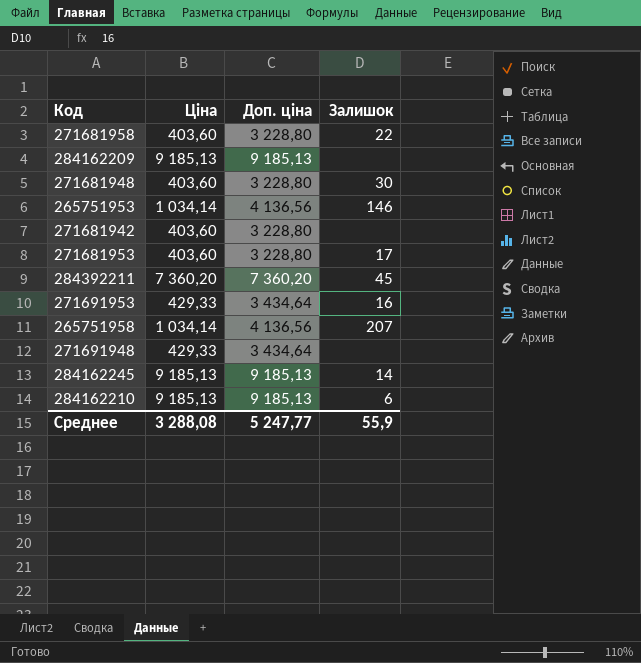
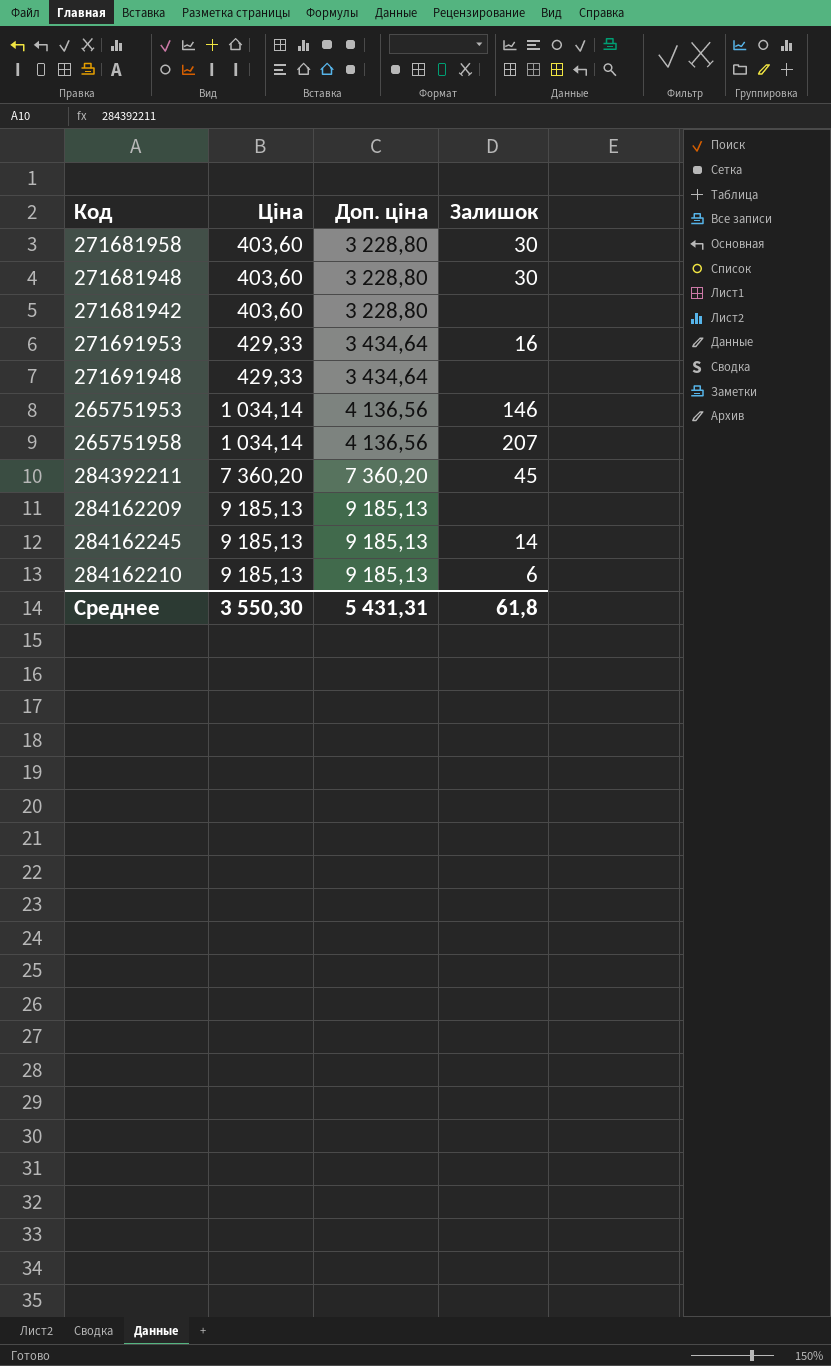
row order: none -> Ціна ascending
row 271681953: 403,60 | 3 228,80 | 17 -> none
271681958 | Залишок: 22 -> 30
Среднее | Ціна: 3 288,08 -> 3 550,30
Среднее | Доп. ціна: 5 247,77 -> 5 431,31
Среднее | Залишок: 55,9 -> 61,8

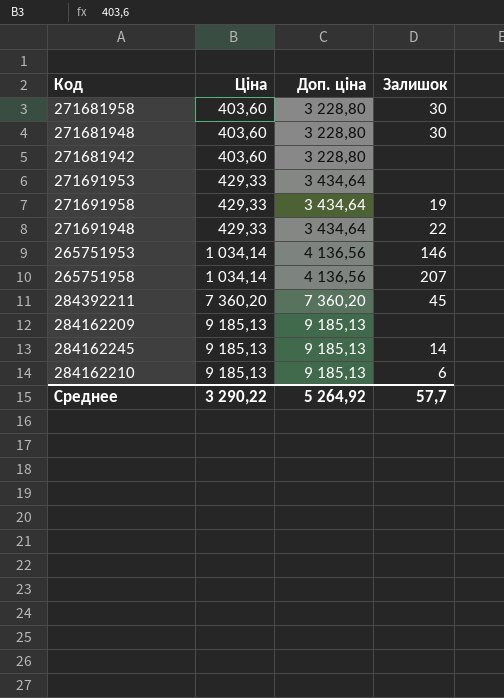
271691953 | Залишок: 16 -> none
row 271691958: none -> 429,33 | 3 434,64 | 19
271691948 | Залишок: none -> 22
Среднее | Ціна: 3 550,30 -> 3 290,22
Среднее | Доп. ціна: 5 431,31 -> 5 264,92
Среднее | Залишок: 61,8 -> 57,7

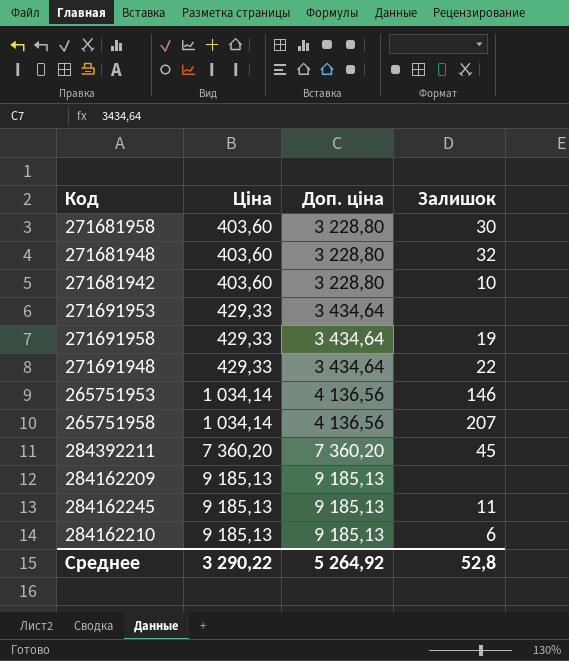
271681948 | Залишок: 30 -> 32
271681942 | Залишок: none -> 10
284162245 | Залишок: 14 -> 11
Среднее | Залишок: 57,7 -> 52,8

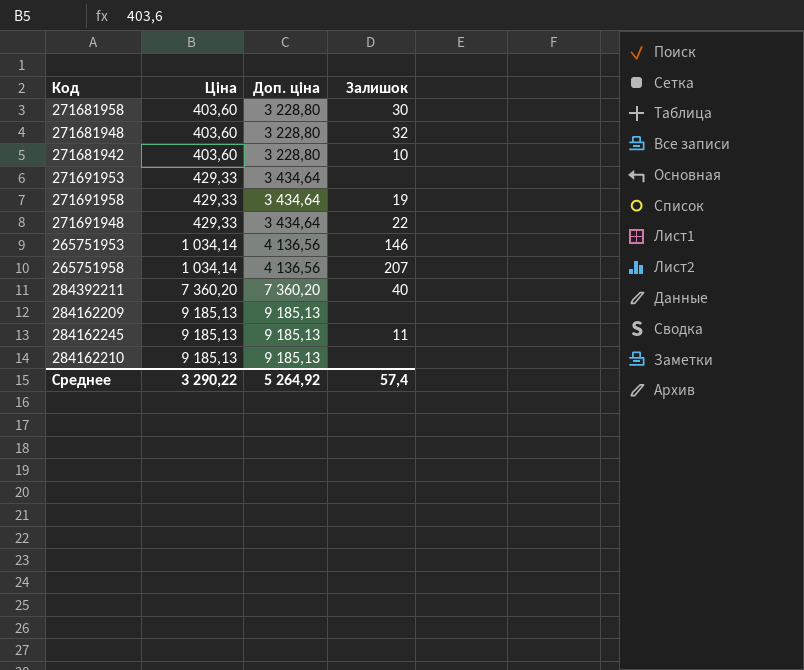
284392211 | Залишок: 45 -> 40
284162210 | Залишок: 6 -> none
Среднее | Залишок: 52,8 -> 57,4

